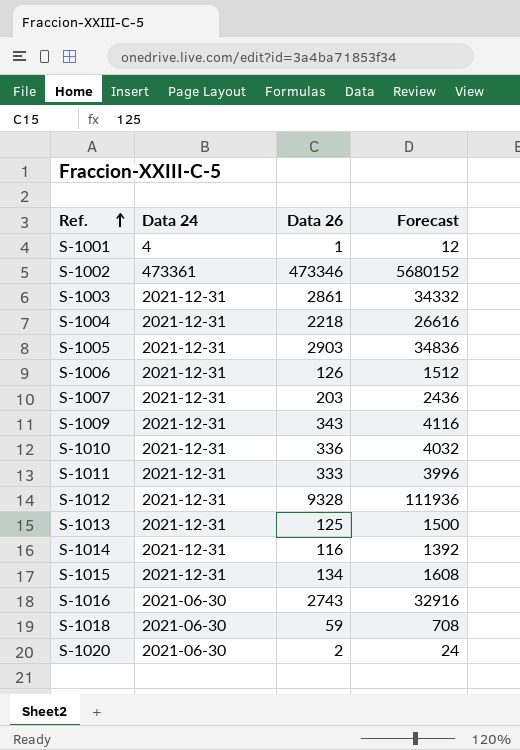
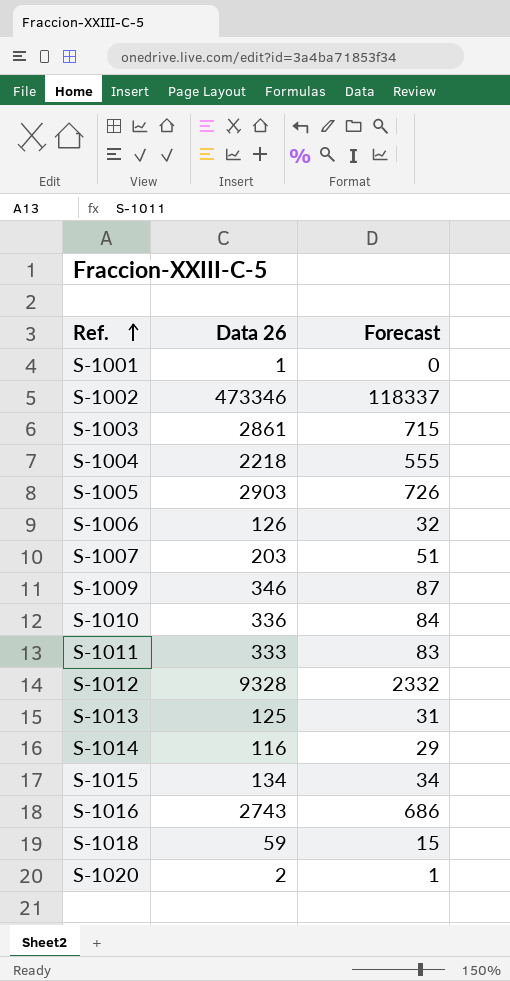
column Data 24 | position: 2 -> none
column Forecast | formula: [Data 26] * 12 -> [Data 26] * 0.25
S-1009 | Data 26: 343 -> 346

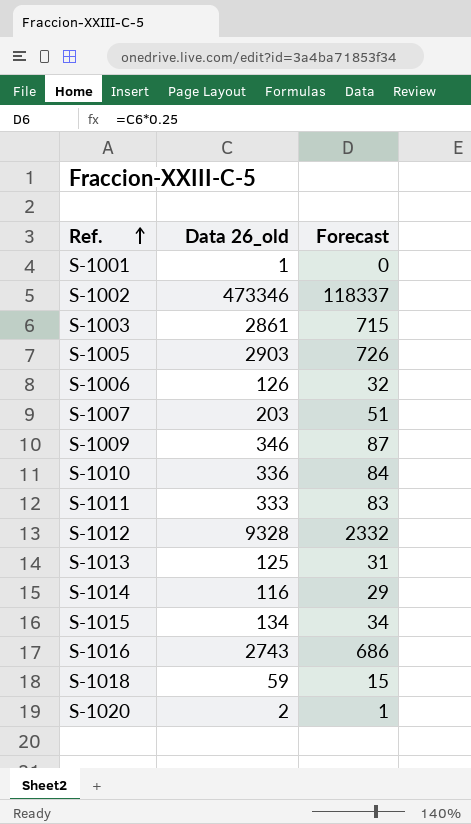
column name: Data 26 -> Data 26_old
row S-1004: 2218 | 555 -> none

